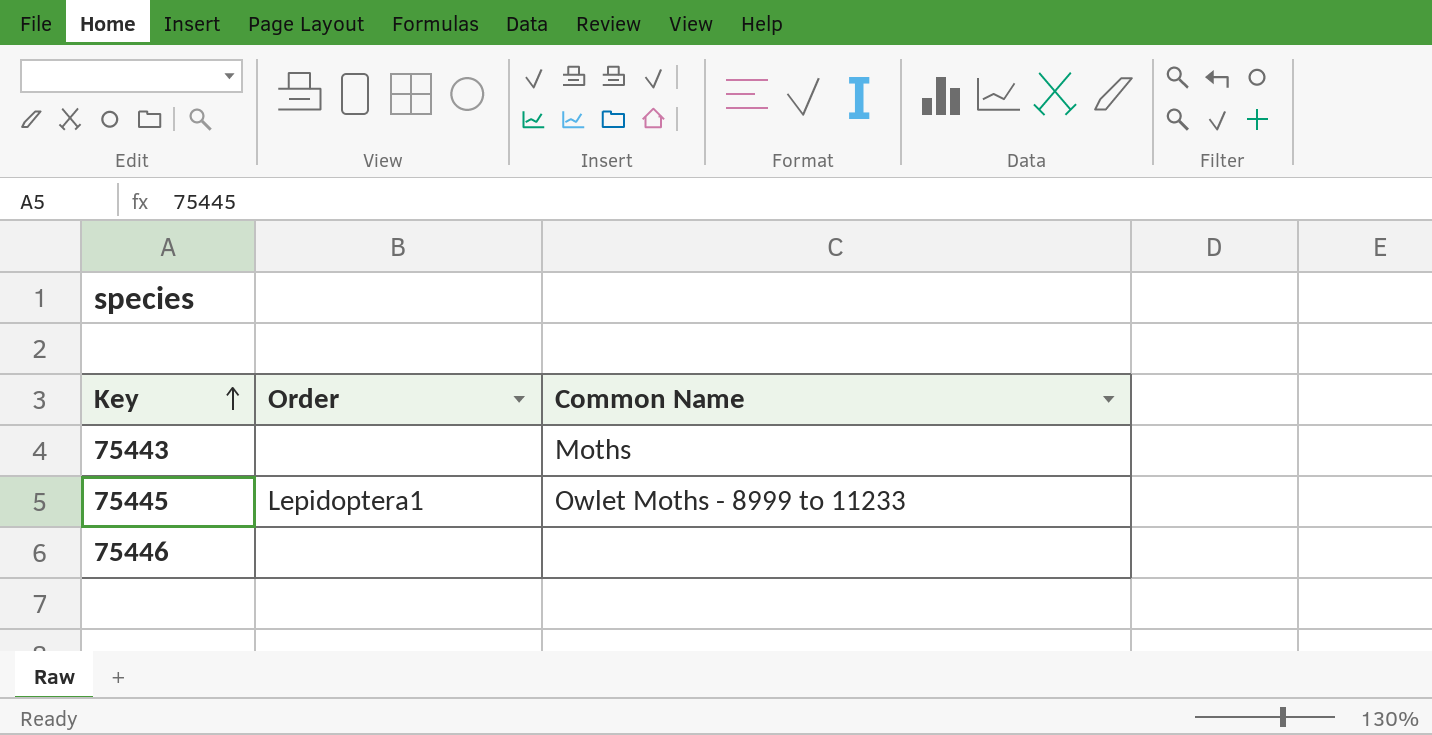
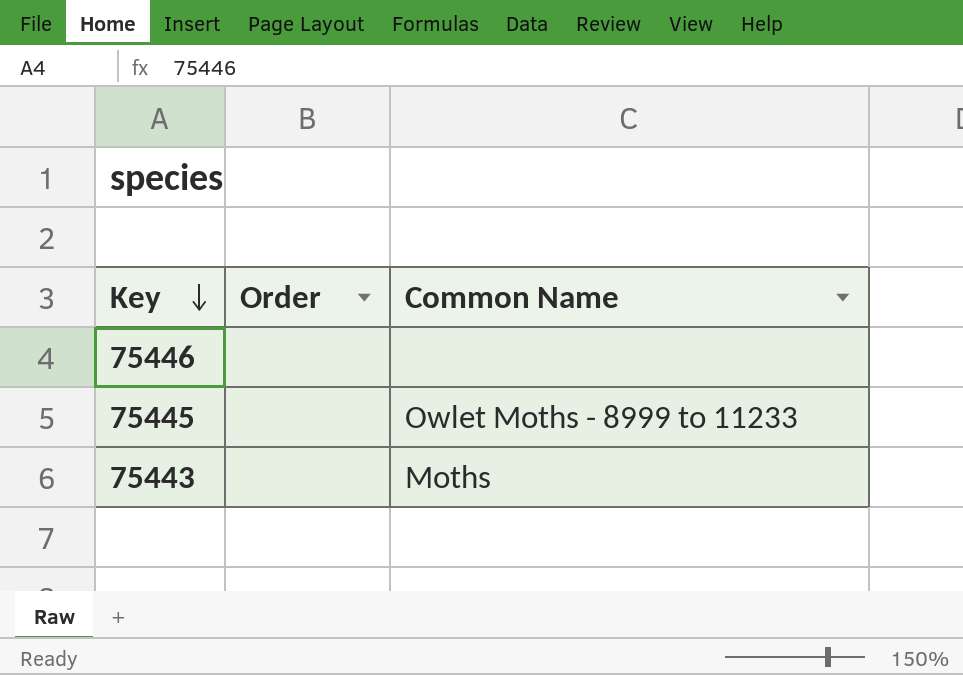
row order: Key ascending -> Key descending
75445 | Order: Lepidoptera1 -> none

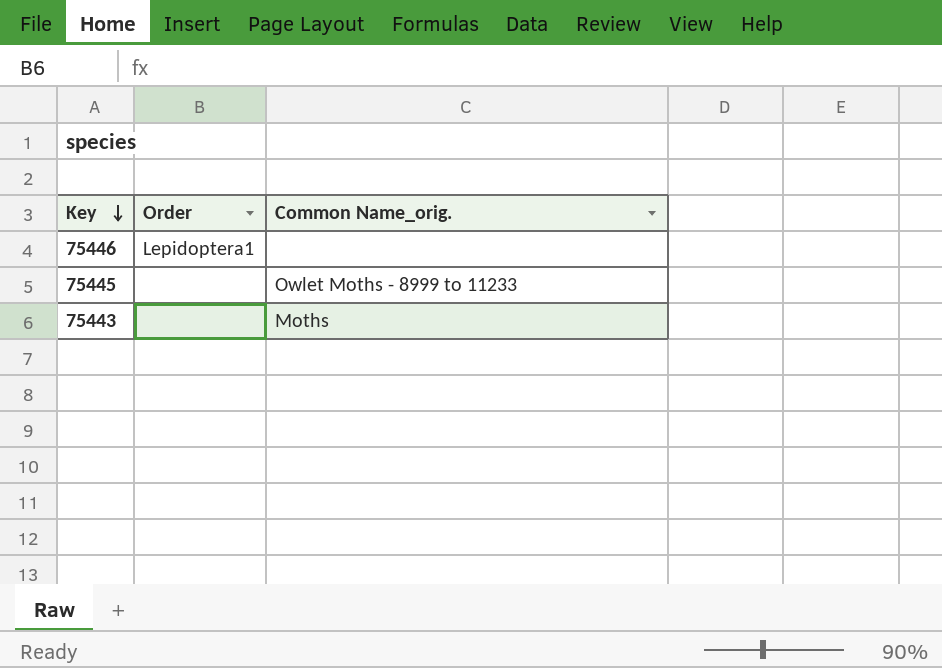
column name: Common Name -> Common Name_orig.
75446 | Order: none -> Lepidoptera1

